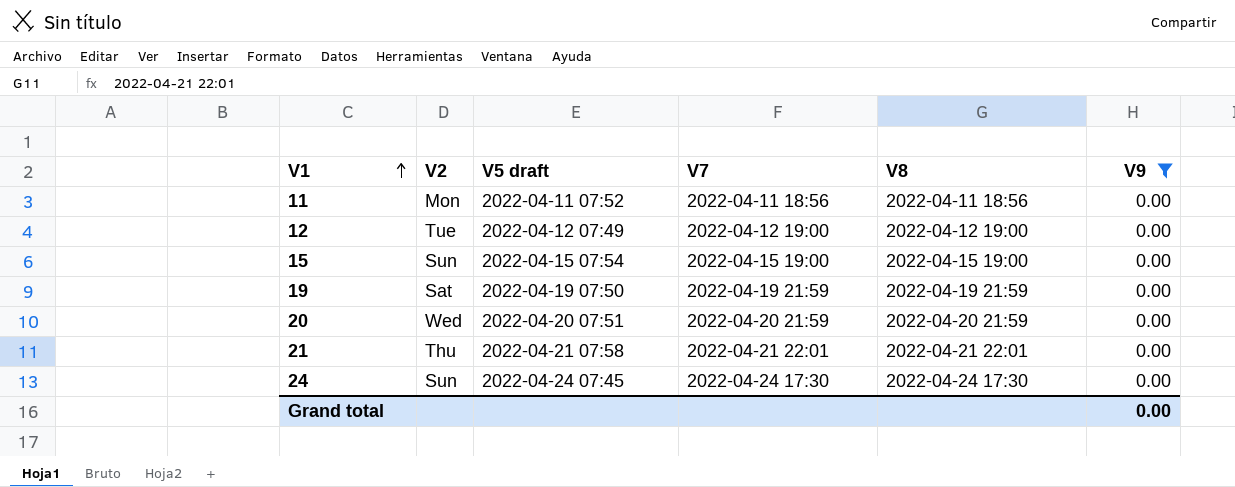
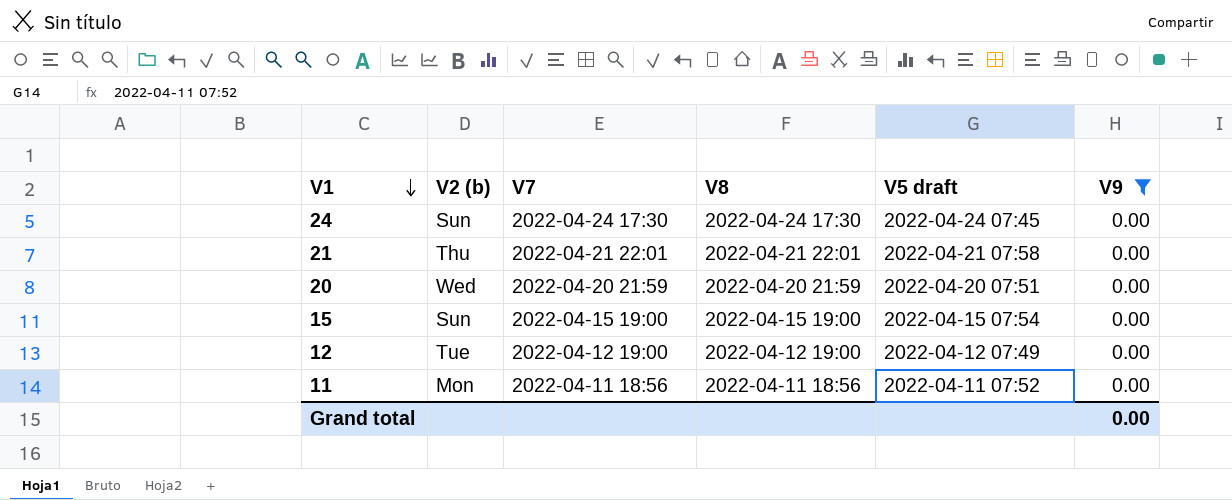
row order: V1 ascending -> V1 descending
column name: V2 -> V2 (b)
column V5 draft | position: 3 -> 5
row 19: Sat | 2022-04-19 07:50 | 2022-04-19 21:59 | 2022-04-19 21:59 | 0.00 -> none

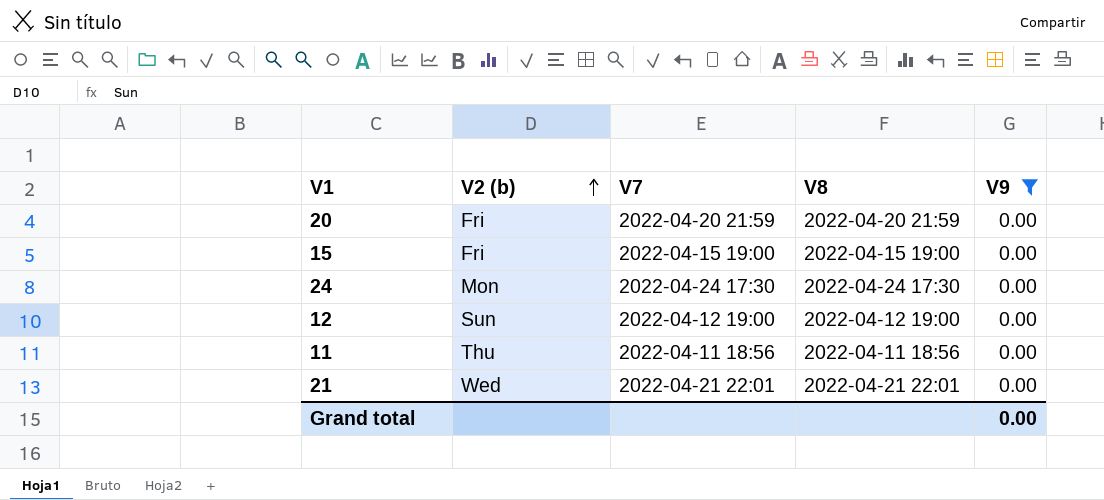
row order: V1 descending -> V2 (b) ascending
column V5 draft | position: 5 -> none
20 | V2 (b): Wed -> Fri
15 | V2 (b): Sun -> Fri
24 | V2 (b): Sun -> Mon
12 | V2 (b): Tue -> Sun
11 | V2 (b): Mon -> Thu
21 | V2 (b): Thu -> Wed

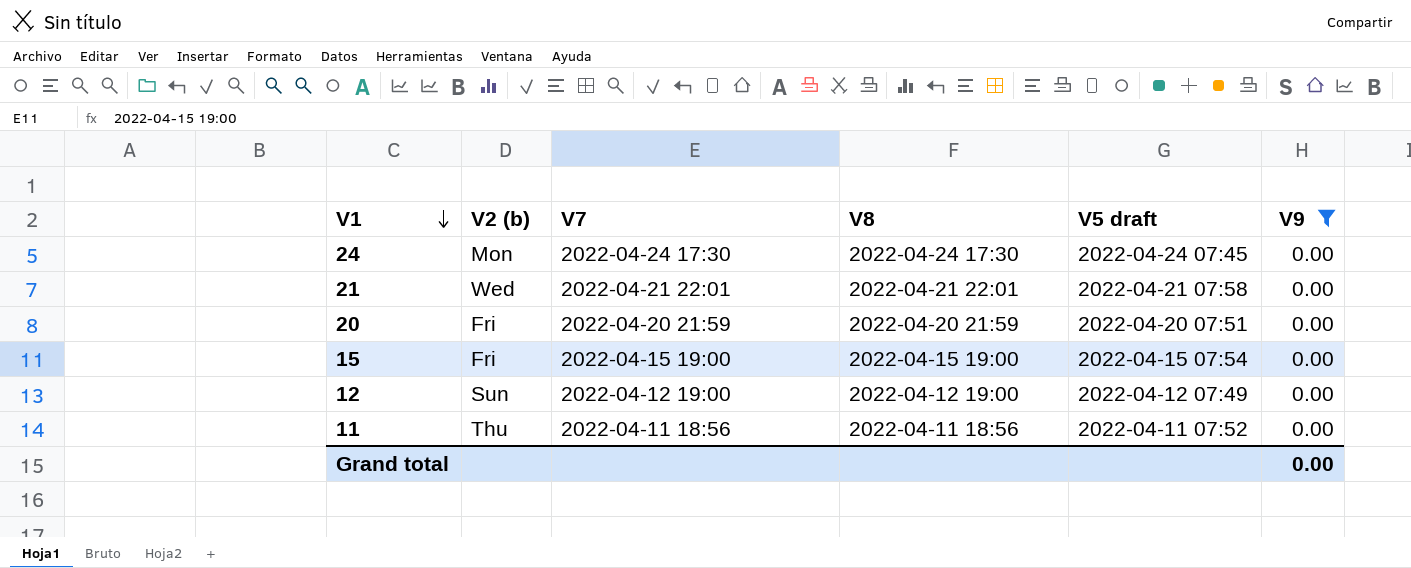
row order: V2 (b) ascending -> V1 descending
column V5 draft | position: none -> 5

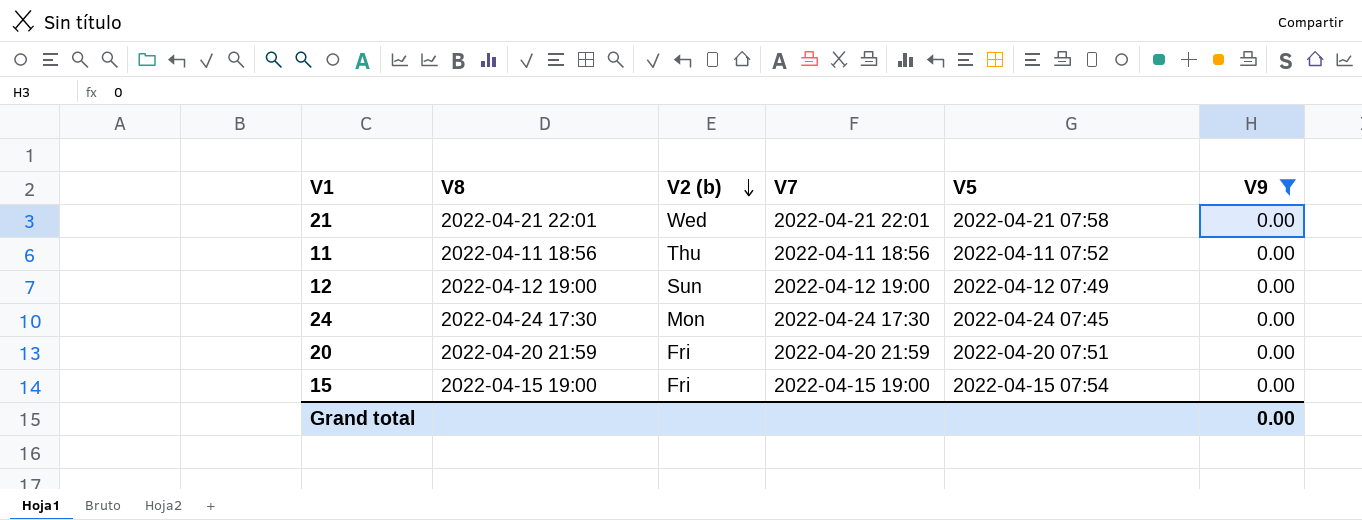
row order: V1 descending -> V2 (b) descending
column V8 | position: 4 -> 2
column name: V5 draft -> V5

